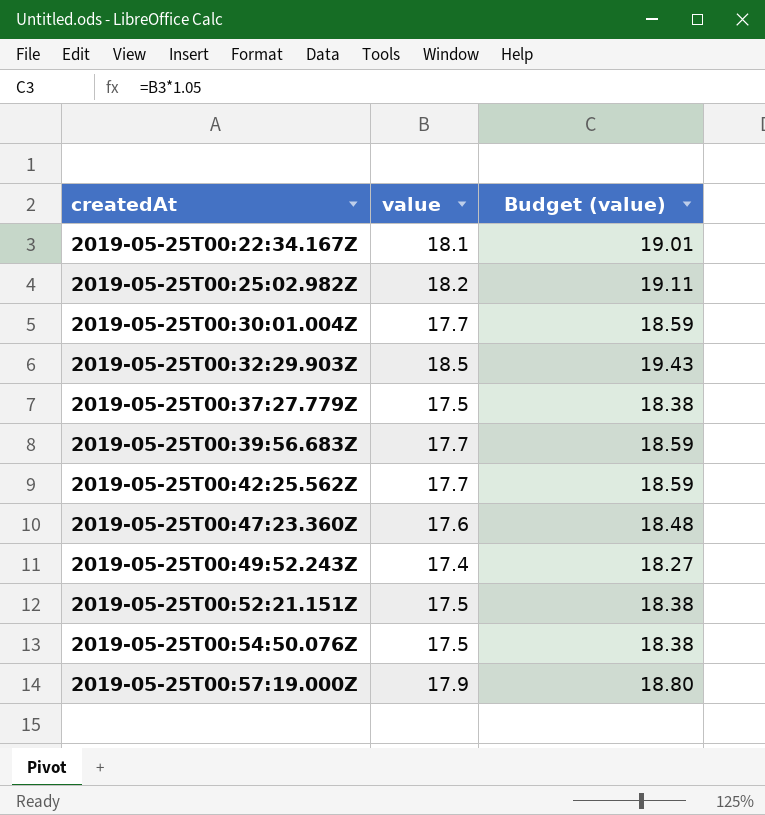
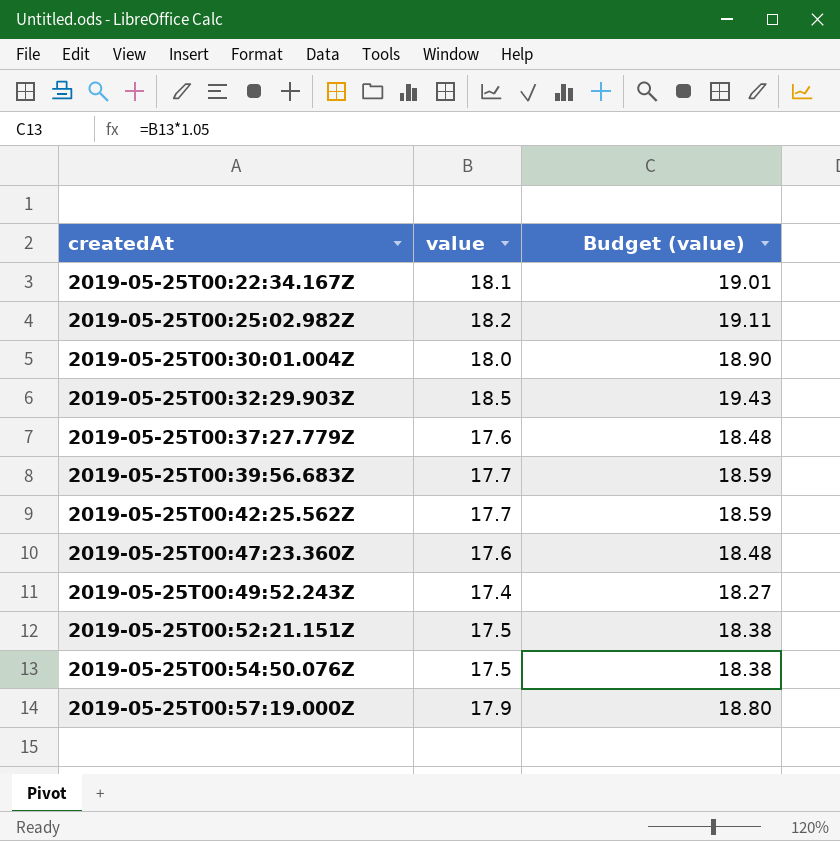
2019-05-25T00:30:01.004Z | value: 17.7 -> 18.0
2019-05-25T00:30:01.004Z | Budget (value): 18.59 -> 18.90
2019-05-25T00:37:27.779Z | value: 17.5 -> 17.6
2019-05-25T00:37:27.779Z | Budget (value): 18.38 -> 18.48

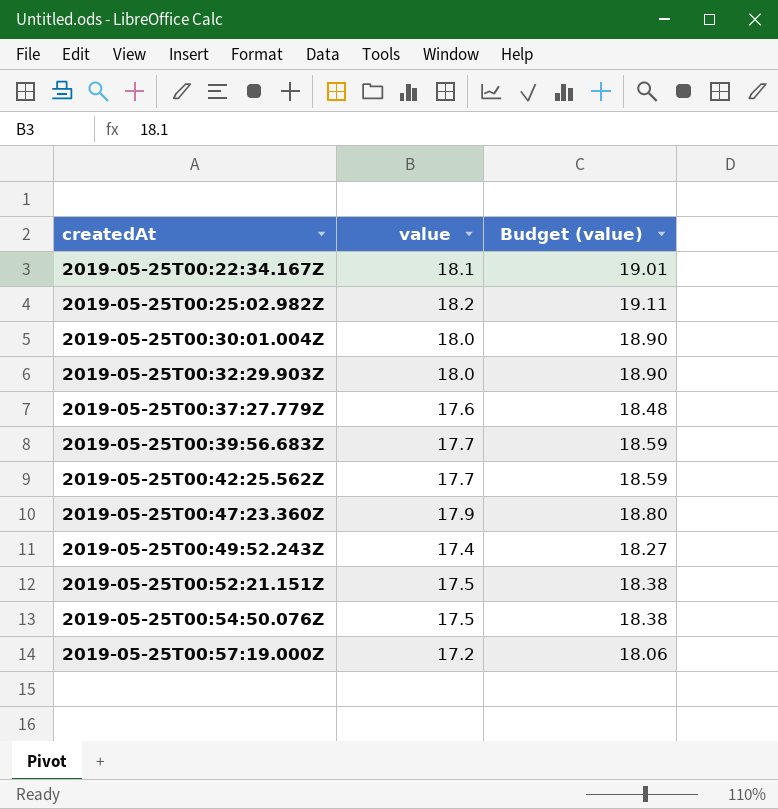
2019-05-25T00:32:29.903Z | value: 18.5 -> 18.0
2019-05-25T00:32:29.903Z | Budget (value): 19.43 -> 18.90
2019-05-25T00:47:23.360Z | value: 17.6 -> 17.9
2019-05-25T00:47:23.360Z | Budget (value): 18.48 -> 18.80
2019-05-25T00:57:19.000Z | value: 17.9 -> 17.2
2019-05-25T00:57:19.000Z | Budget (value): 18.80 -> 18.06

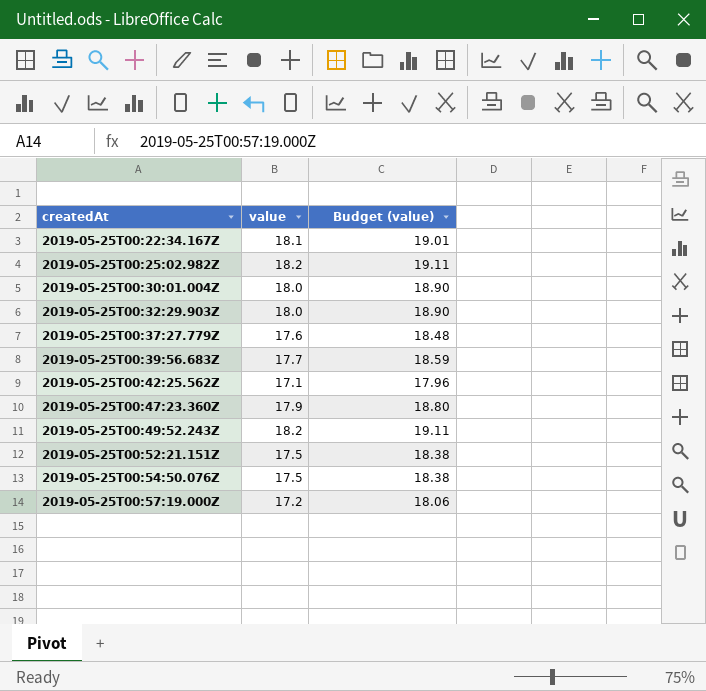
2019-05-25T00:42:25.562Z | value: 17.7 -> 17.1
2019-05-25T00:42:25.562Z | Budget (value): 18.59 -> 17.96
2019-05-25T00:49:52.243Z | value: 17.4 -> 18.2
2019-05-25T00:49:52.243Z | Budget (value): 18.27 -> 19.11

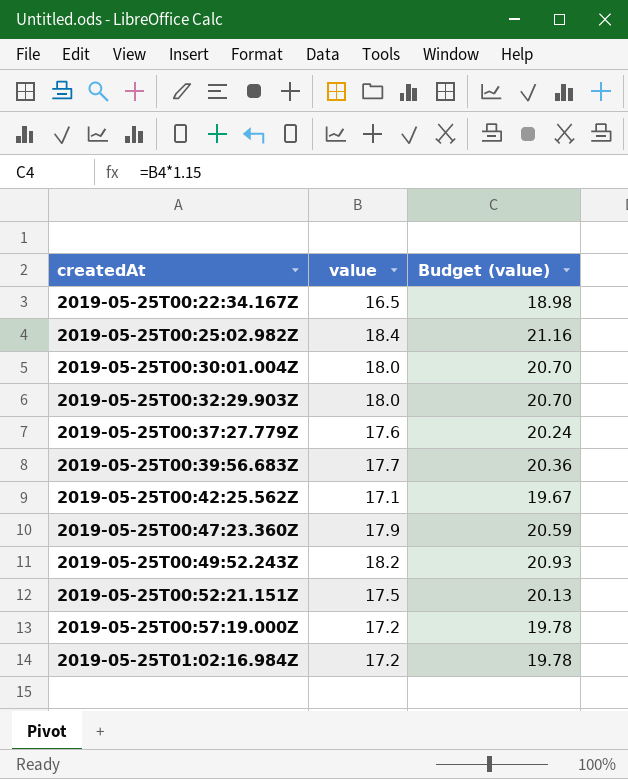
column Budget (value) | formula: [value] * 1.05 -> [value] * 1.15
row 2019-05-25T00:54:50.076Z: 17.5 | 18.38 -> none
2019-05-25T00:22:34.167Z | value: 18.1 -> 16.5
2019-05-25T00:25:02.982Z | value: 18.2 -> 18.4
row 2019-05-25T01:02:16.984Z: none -> 17.2 | 19.78

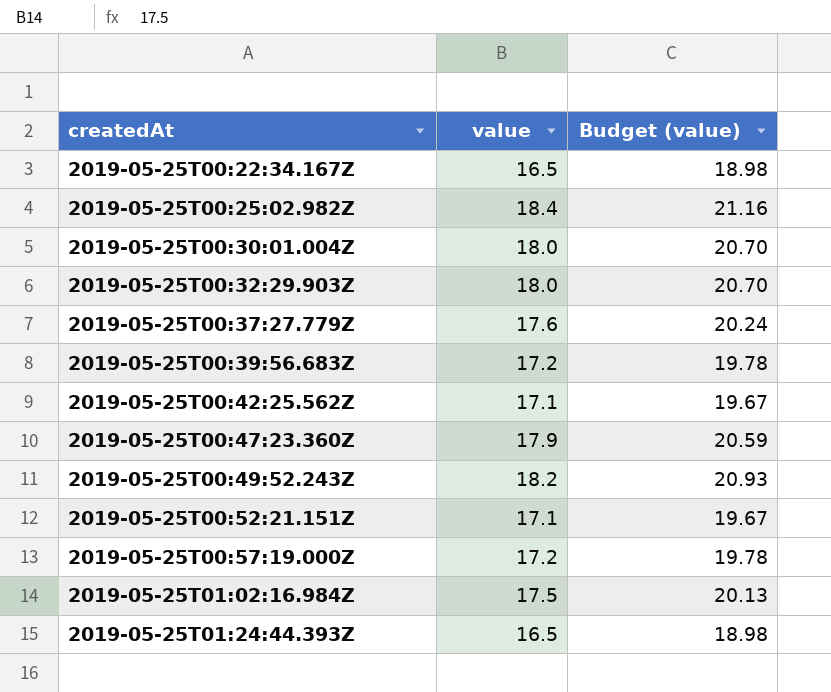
2019-05-25T00:39:56.683Z | value: 17.7 -> 17.2
2019-05-25T00:39:56.683Z | Budget (value): 20.36 -> 19.78
2019-05-25T00:52:21.151Z | value: 17.5 -> 17.1
2019-05-25T00:52:21.151Z | Budget (value): 20.13 -> 19.67
2019-05-25T01:02:16.984Z | value: 17.2 -> 17.5
2019-05-25T01:02:16.984Z | Budget (value): 19.78 -> 20.13
row 2019-05-25T01:24:44.393Z: none -> 16.5 | 18.98

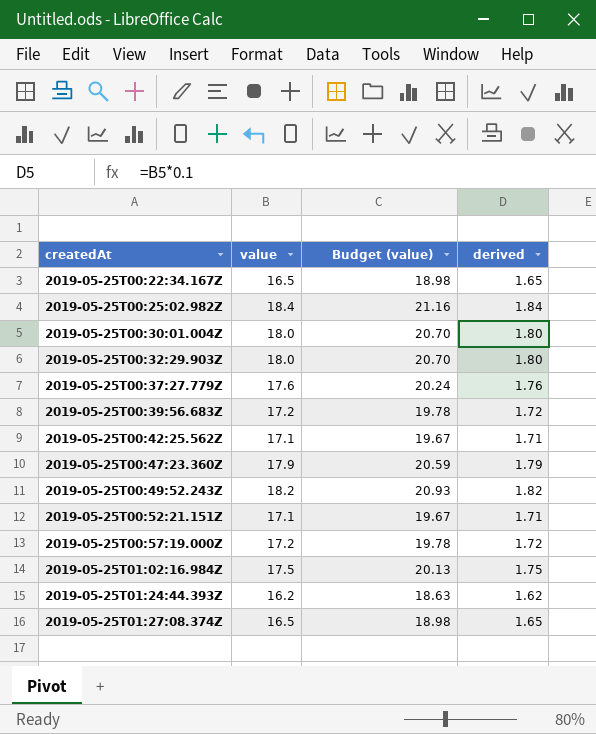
column derived | formula: none -> [value] * 0.1
2019-05-25T01:24:44.393Z | value: 16.5 -> 16.2
2019-05-25T01:24:44.393Z | Budget (value): 18.98 -> 18.63
row 2019-05-25T01:27:08.374Z: none -> 16.5 | 18.98 | 1.65

